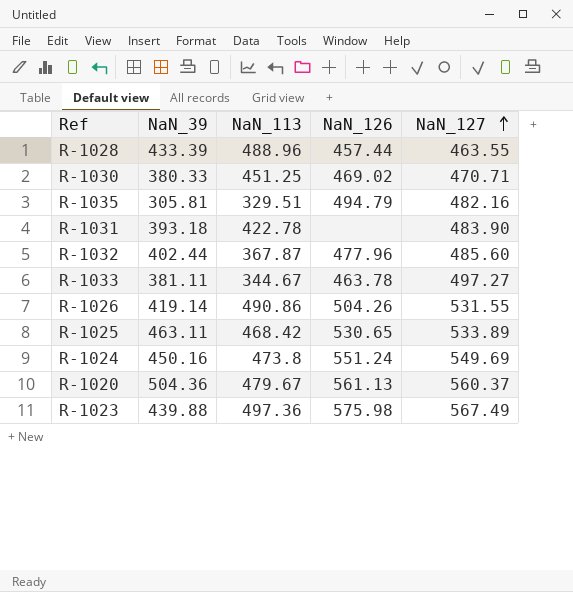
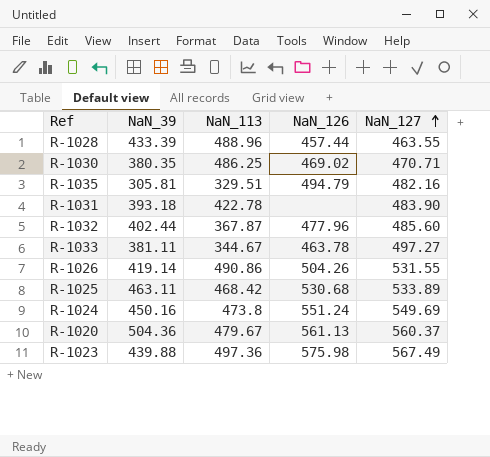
R-1030 | NaN_39: 380.33 -> 380.35
R-1030 | NaN_113: 451.25 -> 486.25
R-1025 | NaN_126: 530.65 -> 530.68

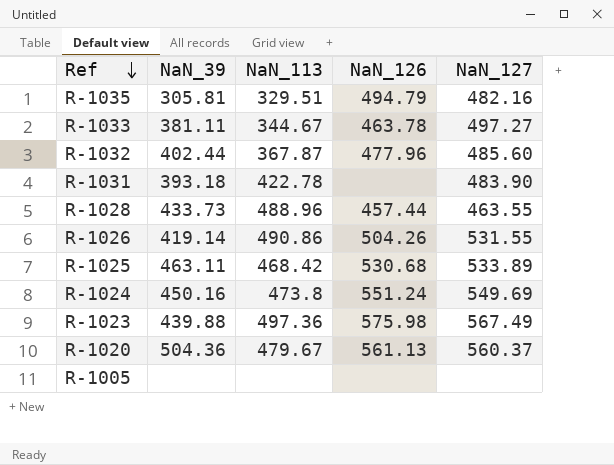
row order: NaN_127 ascending -> Ref descending
row R-1030: 380.35 | 486.25 | 469.02 | 470.71 -> none
R-1028 | NaN_39: 433.39 -> 433.73
row R-1005: none -> none | none | none | none

